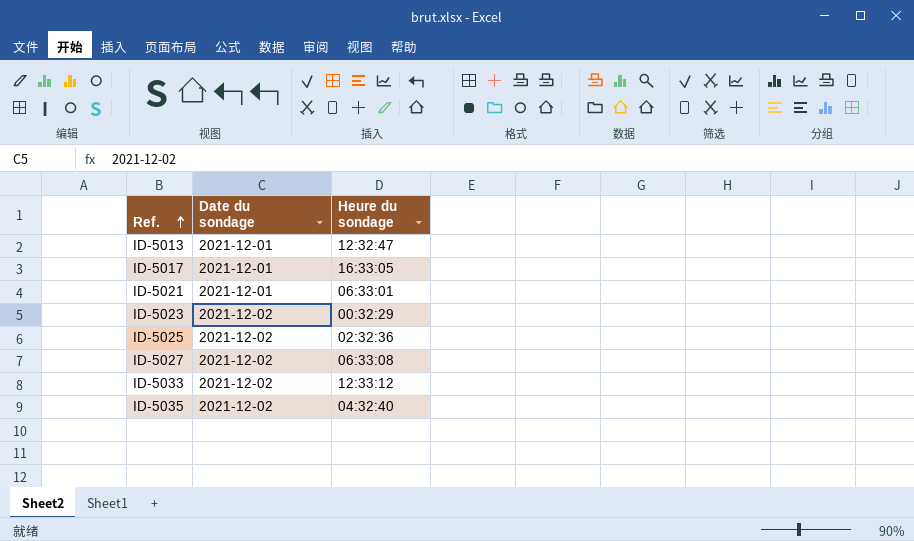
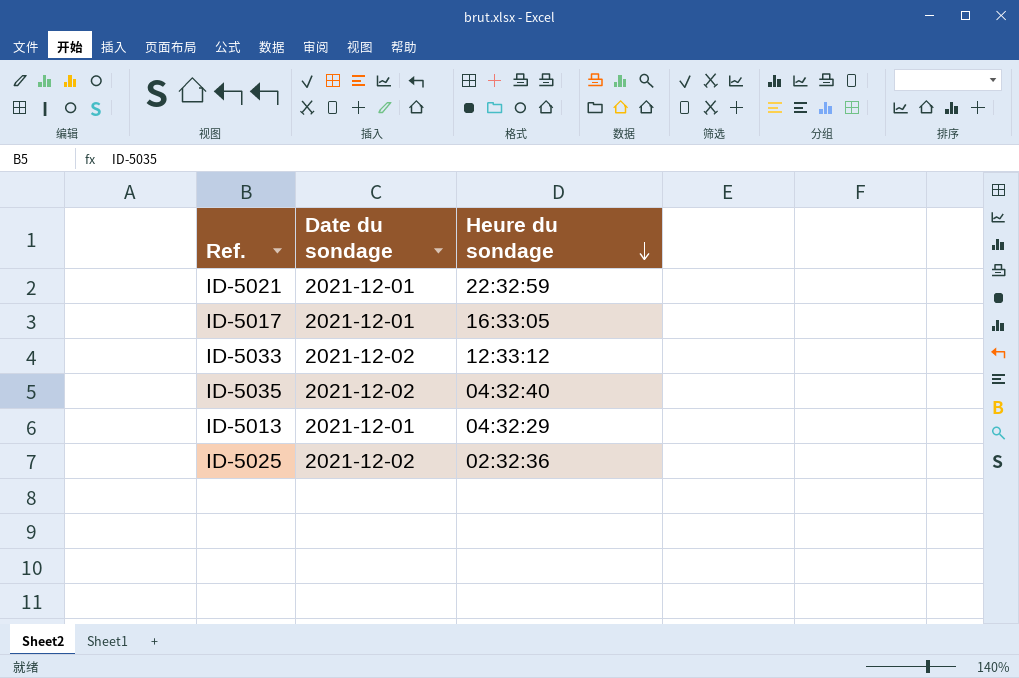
row order: Ref. ascending -> Heure du sondage descending
row ID-5023: 2021-12-02 | 00:32:29 -> none
row ID-5027: 2021-12-02 | 06:33:08 -> none
ID-5021 | Heure du sondage: 06:33:01 -> 22:32:59
ID-5013 | Heure du sondage: 12:32:47 -> 04:32:29

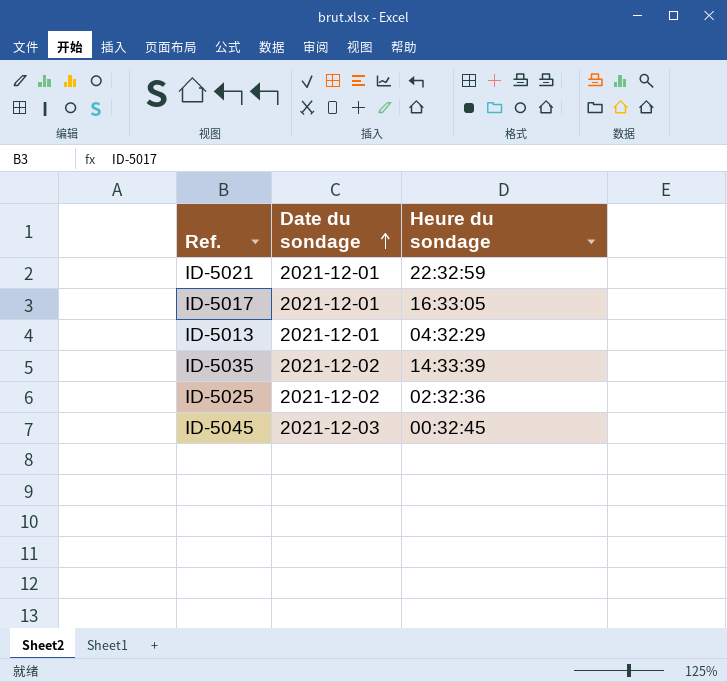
row order: Heure du sondage descending -> Date du sondage ascending
row ID-5033: 2021-12-02 | 12:33:12 -> none
ID-5035 | Heure du sondage: 04:32:40 -> 14:33:39
row ID-5045: none -> 2021-12-03 | 00:32:45

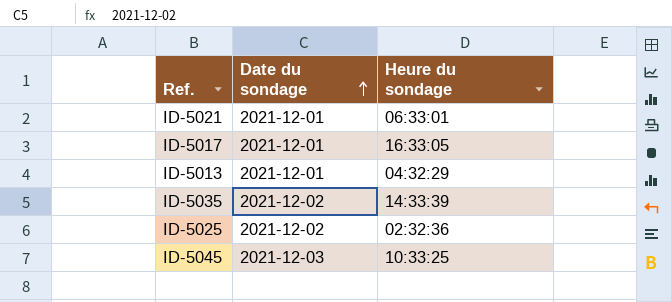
ID-5021 | Heure du sondage: 22:32:59 -> 06:33:01
ID-5045 | Heure du sondage: 00:32:45 -> 10:33:25

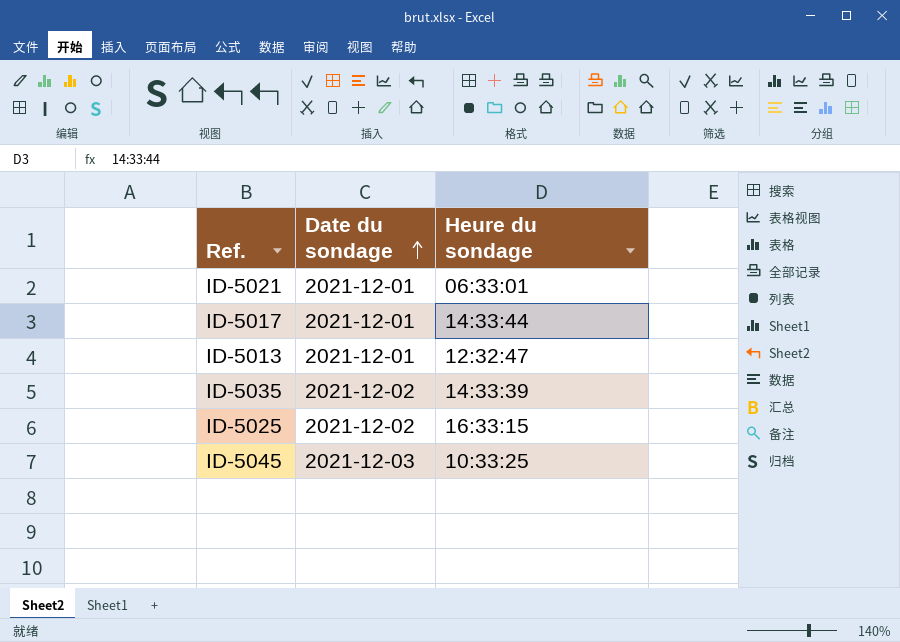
ID-5017 | Heure du sondage: 16:33:05 -> 14:33:44
ID-5013 | Heure du sondage: 04:32:29 -> 12:32:47
ID-5025 | Heure du sondage: 02:32:36 -> 16:33:15

